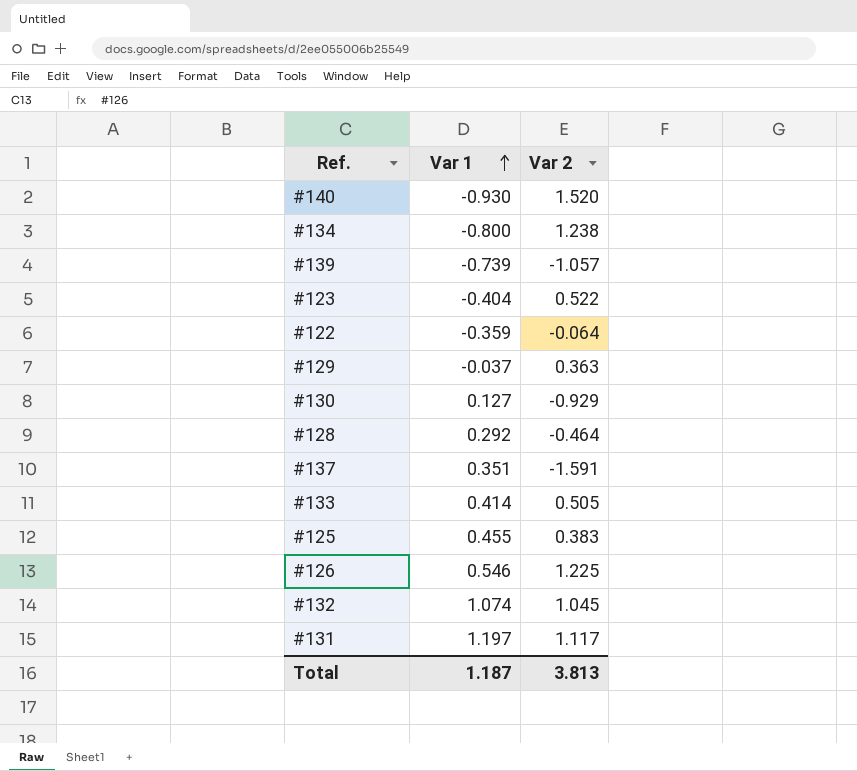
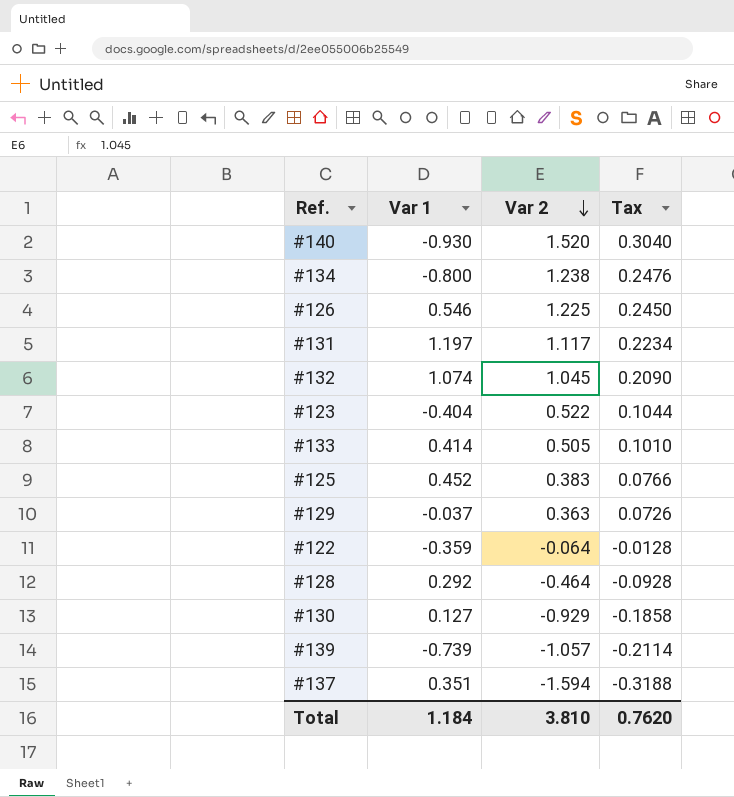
row order: Var 1 ascending -> Var 2 descending
column Tax | formula: none -> [Var 2] * 0.2
#125 | Var 1: 0.455 -> 0.452
#137 | Var 2: -1.591 -> -1.594
Total | Var 1: 1.187 -> 1.184
Total | Var 2: 3.813 -> 3.810

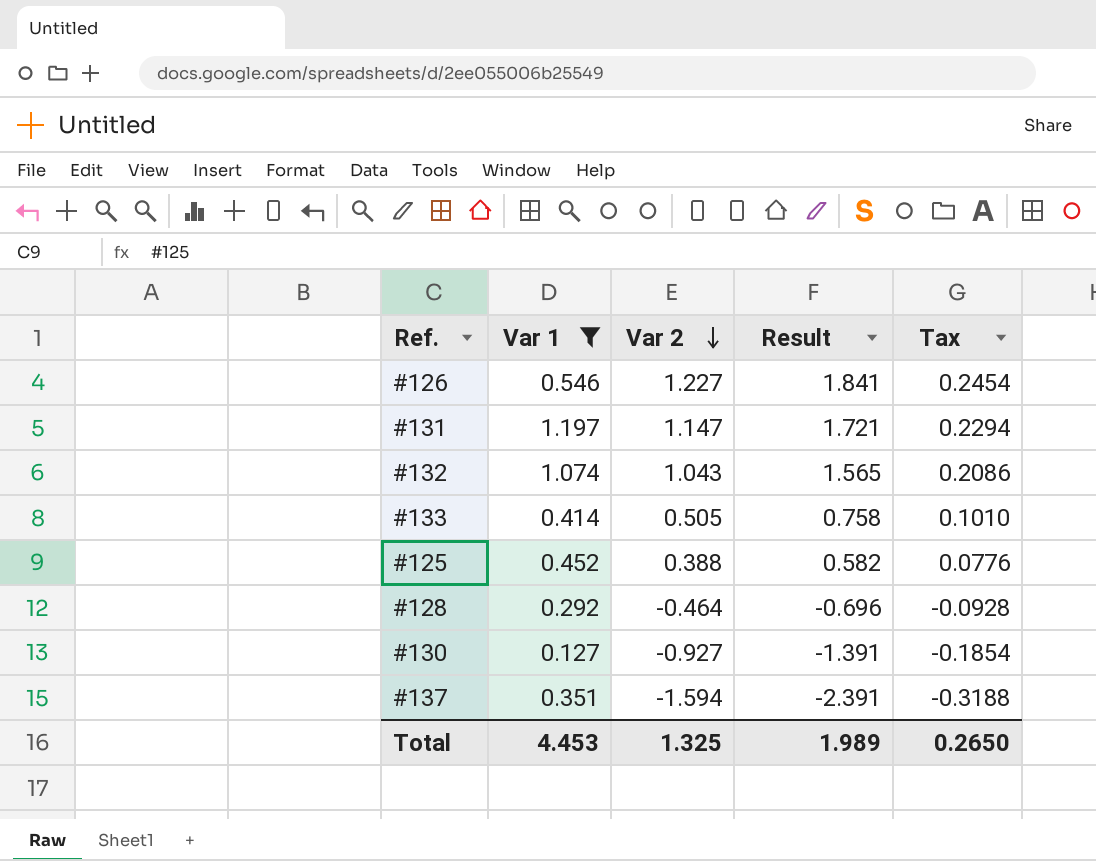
filter: none -> Var 1 >= 0.127
column Result | formula: none -> [Var 2] * 1.5
#126 | Var 2: 1.225 -> 1.227
#126 | Tax: 0.2450 -> 0.2454
#131 | Var 2: 1.117 -> 1.147
#131 | Tax: 0.2234 -> 0.2294
#132 | Var 2: 1.045 -> 1.043
#132 | Tax: 0.2090 -> 0.2086
#125 | Var 2: 0.383 -> 0.388
#125 | Tax: 0.0766 -> 0.0776
#130 | Var 2: -0.929 -> -0.927
#130 | Tax: -0.1858 -> -0.1854
Total | Var 1: 1.184 -> 4.453
Total | Var 2: 3.810 -> 1.325
Total | Tax: 0.7620 -> 0.2650

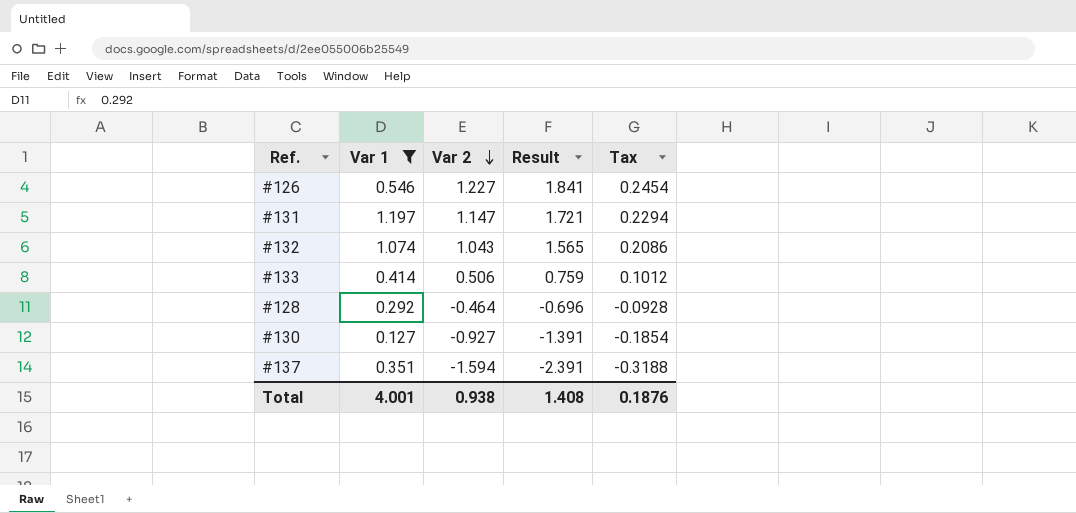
row #125: 0.452 | 0.388 | 0.582 | 0.0776 -> none
#133 | Var 2: 0.505 -> 0.506
#133 | Result: 0.758 -> 0.759
#133 | Tax: 0.1010 -> 0.1012
Total | Var 1: 4.453 -> 4.001
Total | Var 2: 1.325 -> 0.938
Total | Result: 1.989 -> 1.408
Total | Tax: 0.2650 -> 0.1876

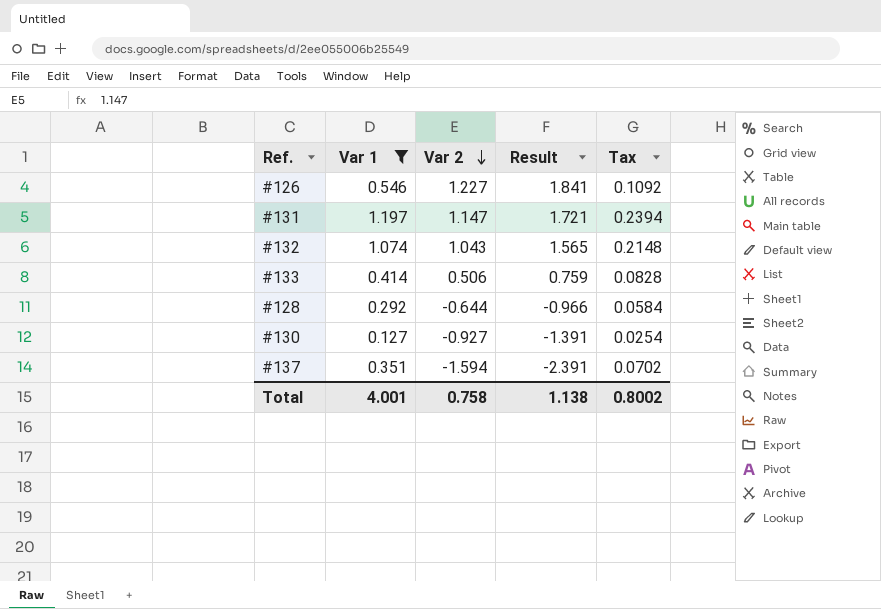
column Tax | formula: [Var 2] * 0.2 -> [Var 1] * 0.2
#128 | Var 2: -0.464 -> -0.644
#128 | Result: -0.696 -> -0.966
Total | Var 2: 0.938 -> 0.758
Total | Result: 1.408 -> 1.138
Total | Tax: 0.1876 -> 0.8002

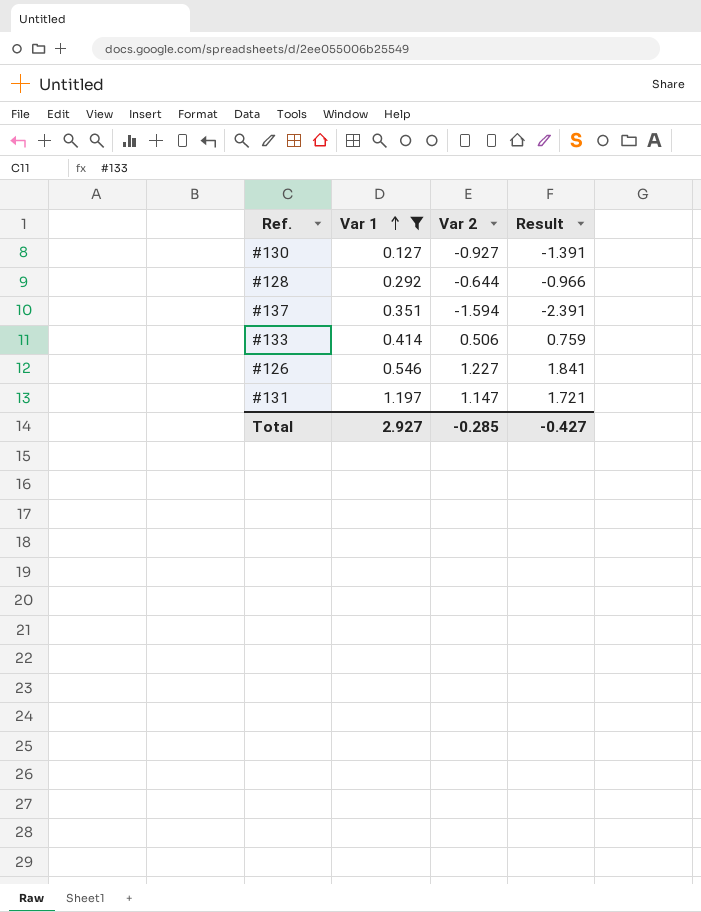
row order: Var 2 descending -> Var 1 ascending
column Tax | formula: [Var 1] * 0.2 -> none
row #132: 1.074 | 1.043 | 1.565 | 0.2148 -> none
Total | Var 1: 4.001 -> 2.927
Total | Var 2: 0.758 -> -0.285
Total | Result: 1.138 -> -0.427

